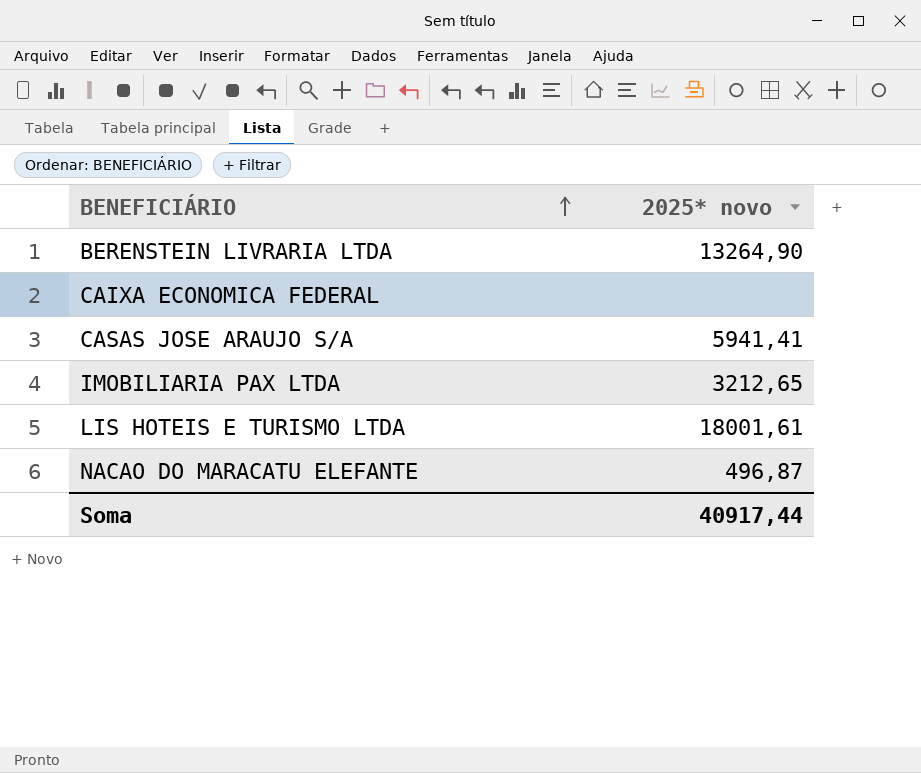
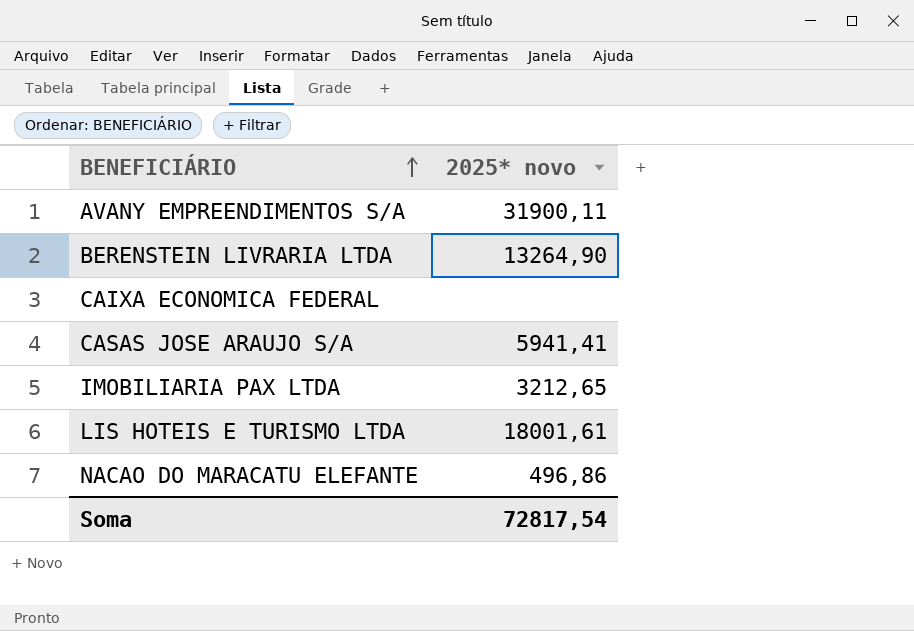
row AVANY EMPREENDIMENTOS S/A: none -> 31900,11
NACAO DO MARACATU ELEFANTE | 2025* novo: 496,87 -> 496,86
Soma | 2025* novo: 40917,44 -> 72817,54

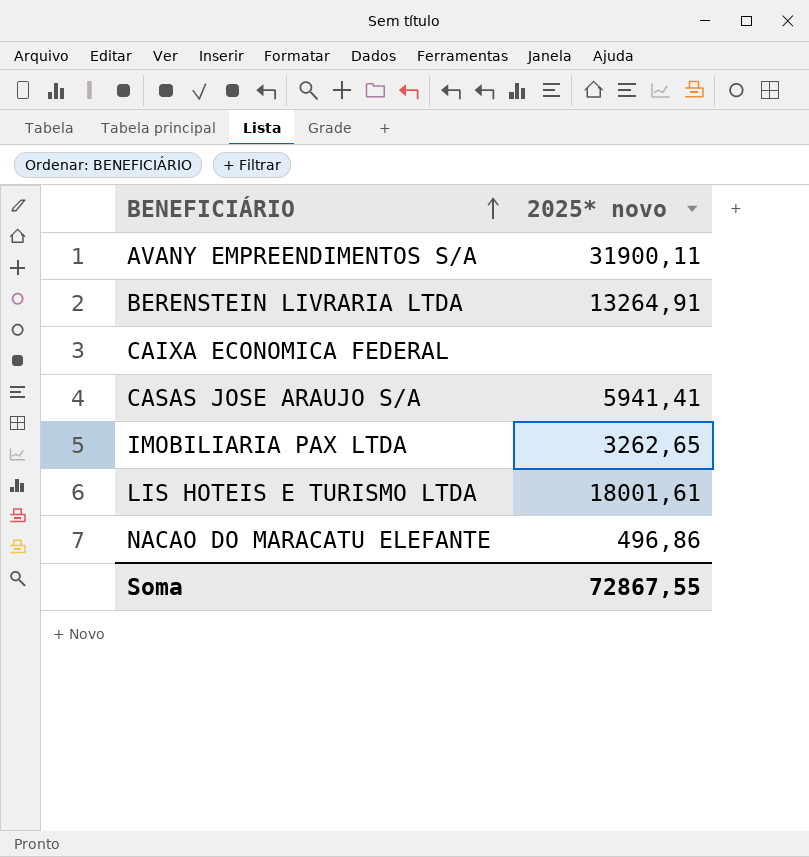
BERENSTEIN LIVRARIA LTDA | 2025* novo: 13264,90 -> 13264,91
IMOBILIARIA PAX LTDA | 2025* novo: 3212,65 -> 3262,65
Soma | 2025* novo: 72817,54 -> 72867,55

